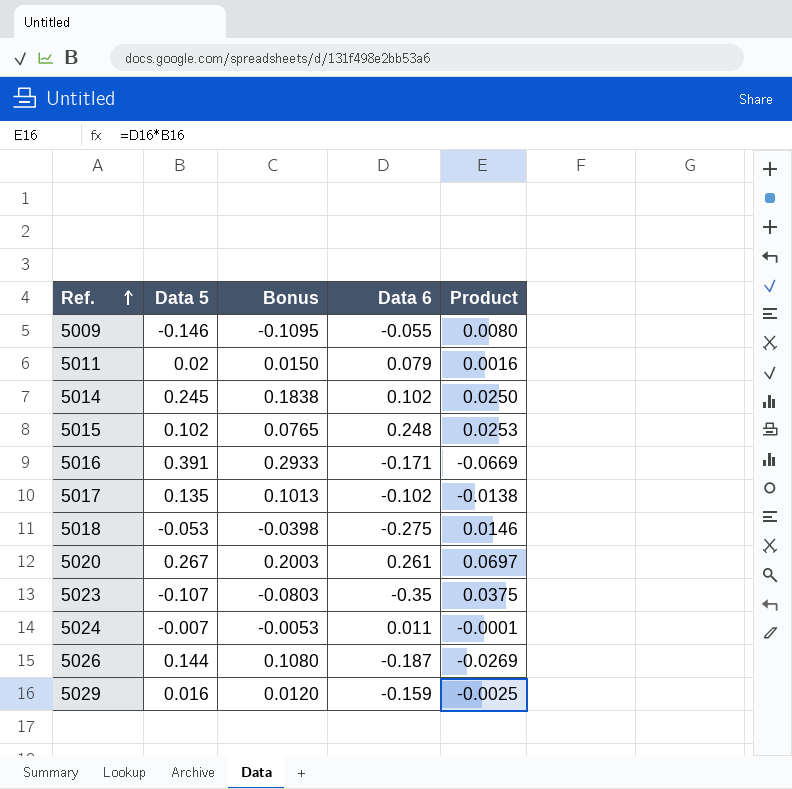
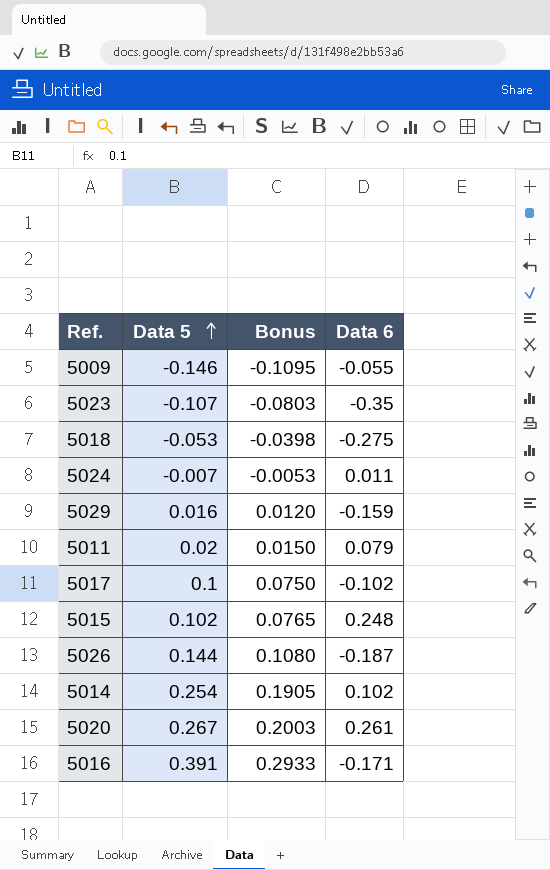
row order: Ref. ascending -> Data 5 ascending
column Product | formula: [Data 5] * [Data 6] -> none
5017 | Data 5: 0.135 -> 0.1
5017 | Bonus: 0.1013 -> 0.0750
5014 | Data 5: 0.245 -> 0.254
5014 | Bonus: 0.1838 -> 0.1905

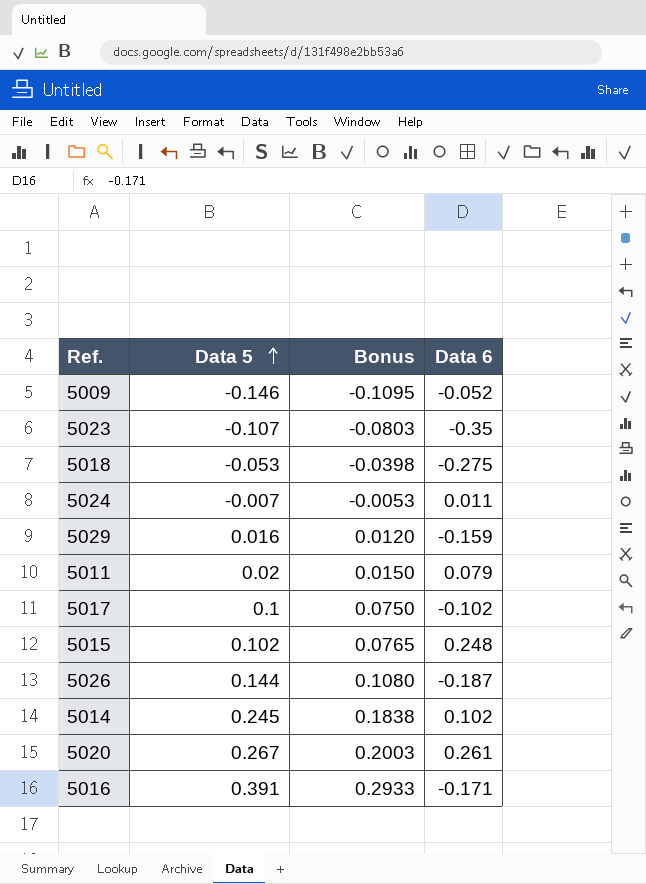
5009 | Data 6: -0.055 -> -0.052
5014 | Data 5: 0.254 -> 0.245
5014 | Bonus: 0.1905 -> 0.1838

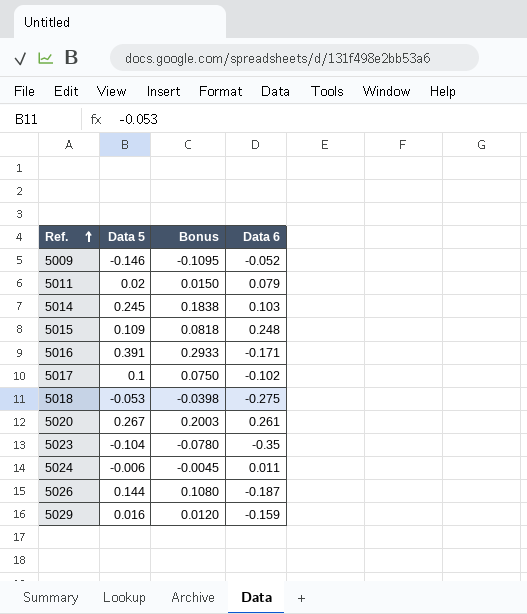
row order: Data 5 ascending -> Ref. ascending
5014 | Data 6: 0.102 -> 0.103
5015 | Data 5: 0.102 -> 0.109
5015 | Bonus: 0.0765 -> 0.0818
5023 | Data 5: -0.107 -> -0.104
5023 | Bonus: -0.0803 -> -0.0780
5024 | Data 5: -0.007 -> -0.006
5024 | Bonus: -0.0053 -> -0.0045

